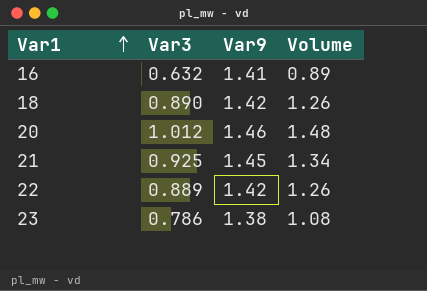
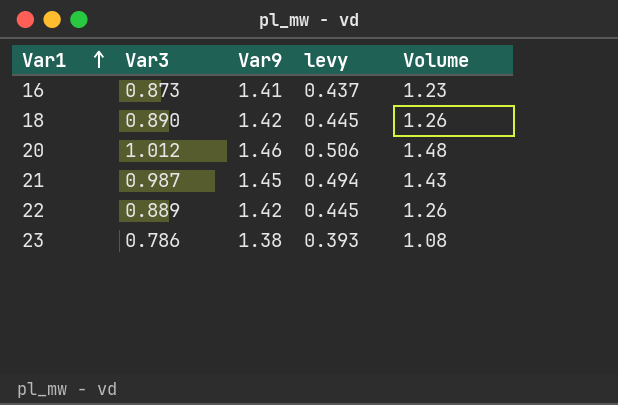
column levy | formula: none -> [Var3] * 0.5
16 | Var3: 0.632 -> 0.873
16 | Volume: 0.89 -> 1.23
21 | Var3: 0.925 -> 0.987
21 | Volume: 1.34 -> 1.43

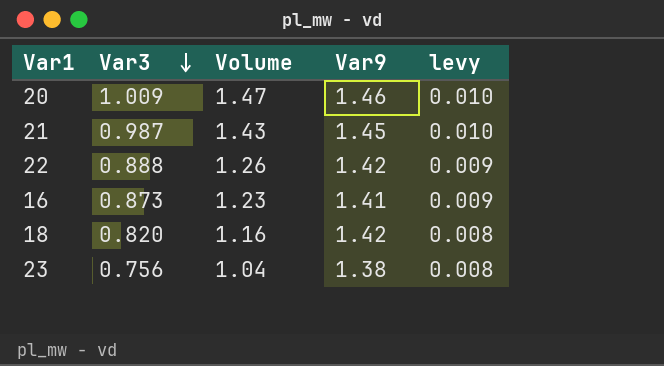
row order: Var1 ascending -> Var3 descending
column Volume | position: 5 -> 3
column levy | formula: [Var3] * 0.5 -> [Var3] * 0.01
20 | Var3: 1.012 -> 1.009
20 | Volume: 1.48 -> 1.47
22 | Var3: 0.889 -> 0.888
18 | Var3: 0.890 -> 0.820
18 | Volume: 1.26 -> 1.16
23 | Var3: 0.786 -> 0.756
23 | Volume: 1.08 -> 1.04

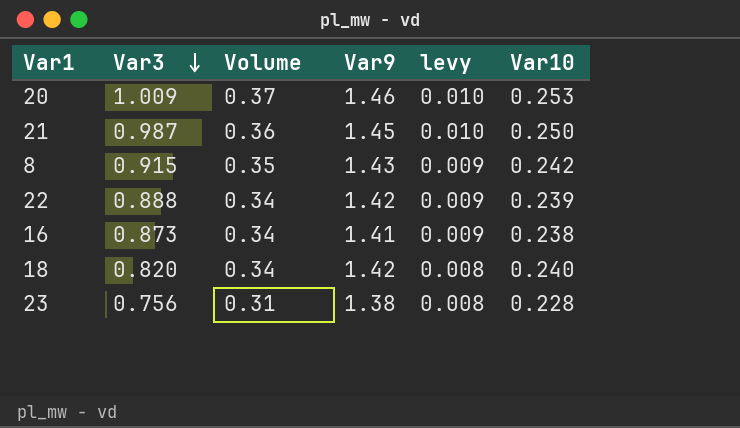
column Volume | formula: [Var3] * [Var9] -> [Var9] * [Var10]
column Var10 | position: none -> 6
row 8: none -> 0.915 | 0.35 | 1.43 | 0.009 | 0.242

